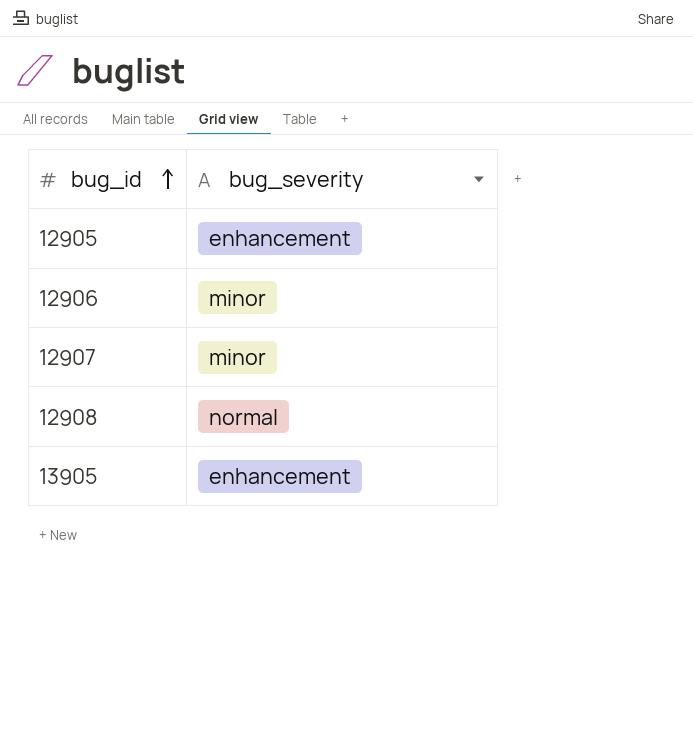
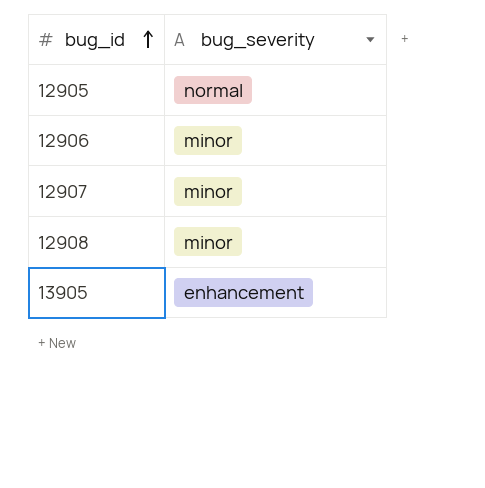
12905 | bug_severity: enhancement -> normal
12908 | bug_severity: normal -> minor

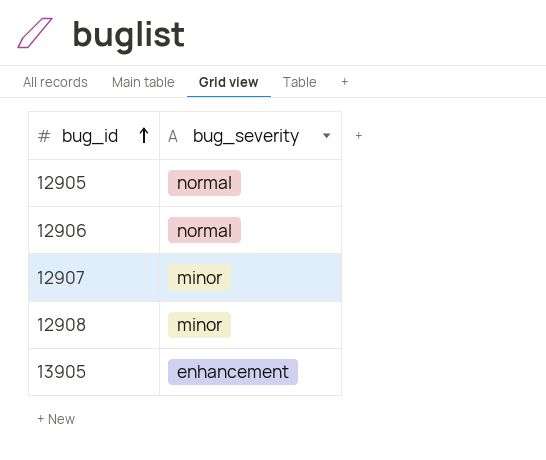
12906 | bug_severity: minor -> normal

